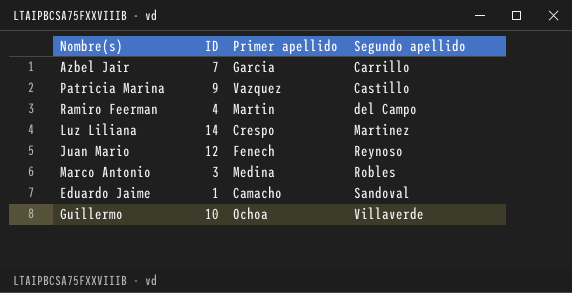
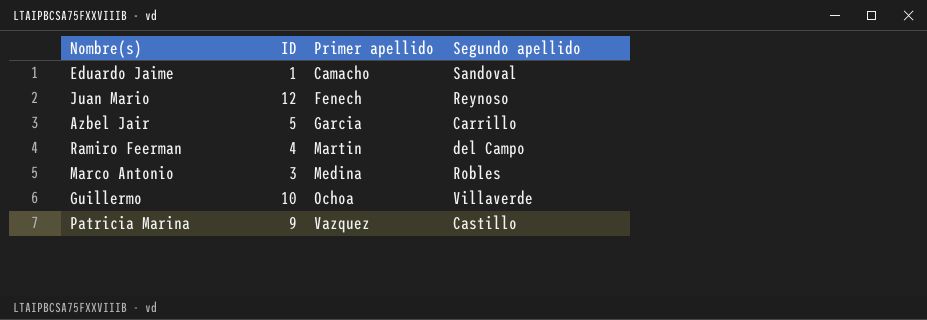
row order: Segundo apellido ascending -> Primer apellido ascending
row Luz Liliana: 14 | Crespo | Martinez -> none
Azbel Jair | ID: 7 -> 5

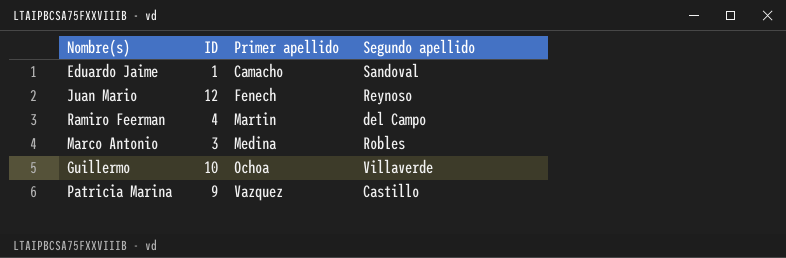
row Azbel Jair: 5 | Garcia | Carrillo -> none

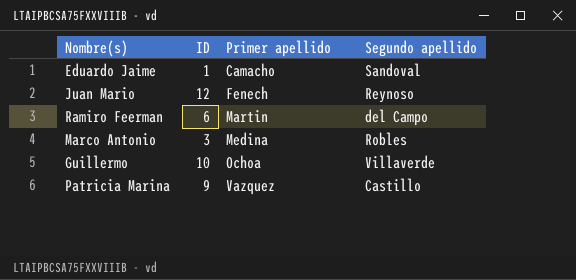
Ramiro Feerman | ID: 4 -> 6

